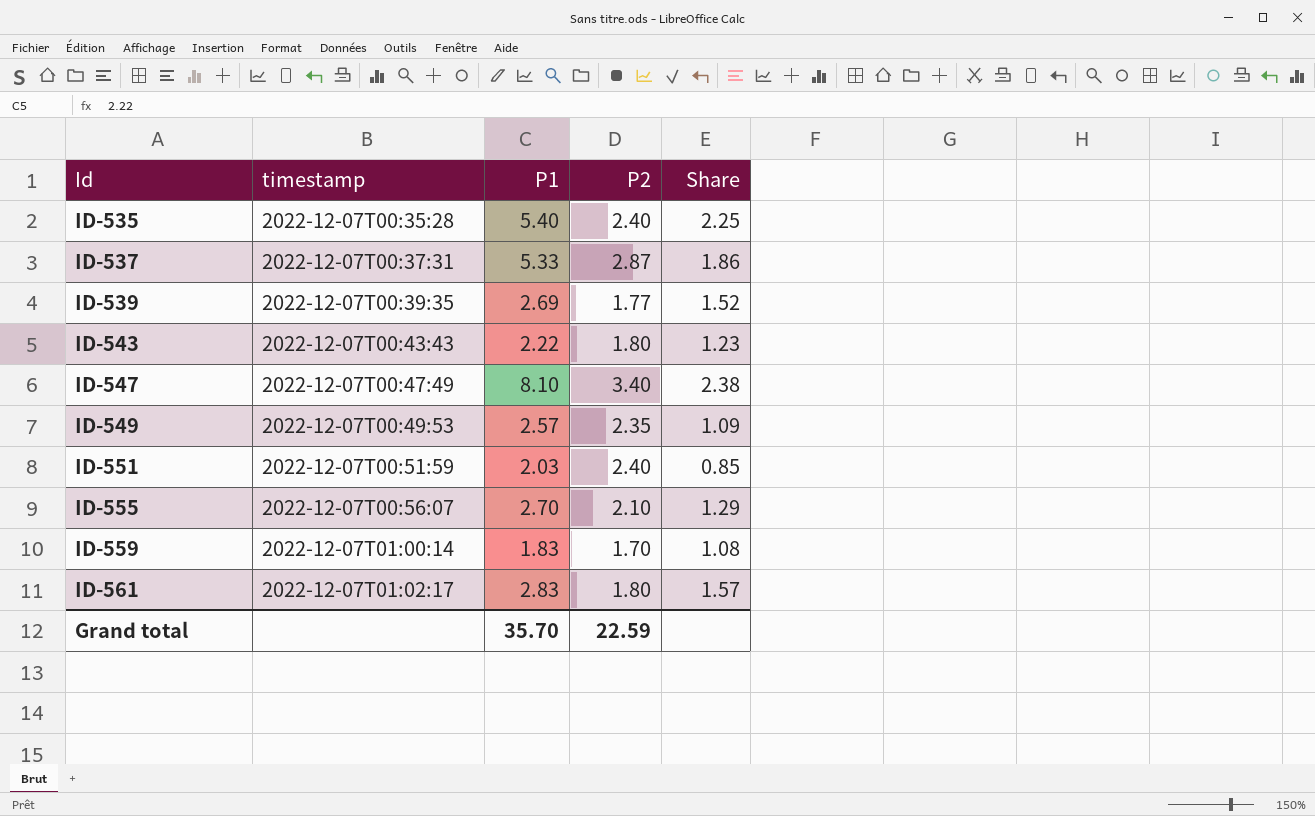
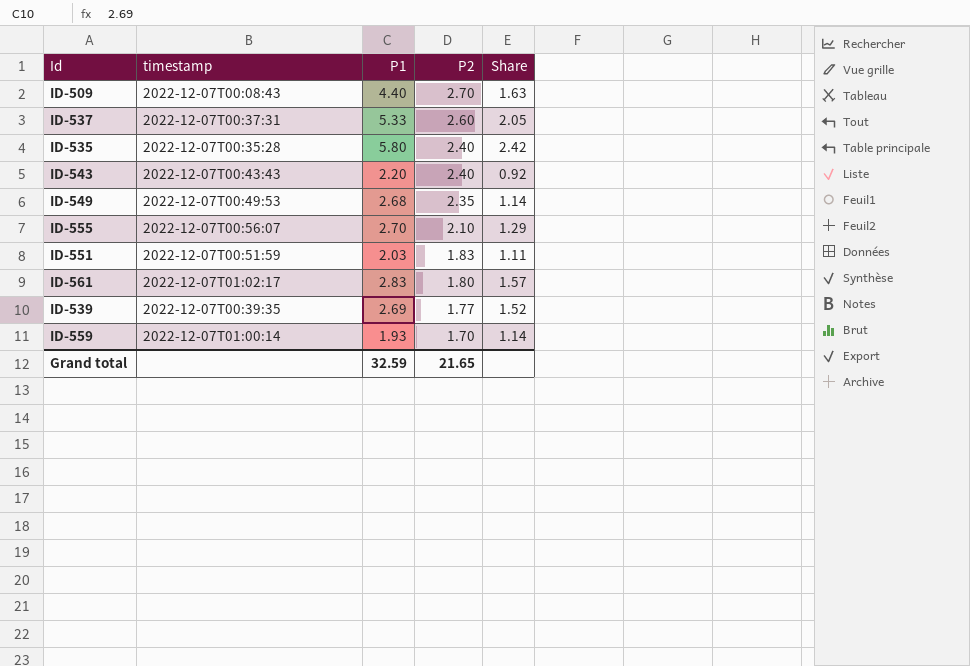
row order: Id ascending -> P2 descending
row ID-547: 2022-12-07T00:47:49 | 8.10 | 3.40 | 2.38 -> none
row ID-509: none -> 2022-12-07T00:08:43 | 4.40 | 2.70 | 1.63
ID-537 | P2: 2.87 -> 2.60
ID-537 | Share: 1.86 -> 2.05
ID-535 | P1: 5.40 -> 5.80
ID-535 | Share: 2.25 -> 2.42
ID-543 | P1: 2.22 -> 2.20
ID-543 | P2: 1.80 -> 2.40
ID-543 | Share: 1.23 -> 0.92
ID-549 | P1: 2.57 -> 2.68
ID-549 | Share: 1.09 -> 1.14
ID-551 | P2: 2.40 -> 1.83
ID-551 | Share: 0.85 -> 1.11
ID-559 | P1: 1.83 -> 1.93
ID-559 | Share: 1.08 -> 1.14
Grand total | P1: 35.70 -> 32.59
Grand total | P2: 22.59 -> 21.65

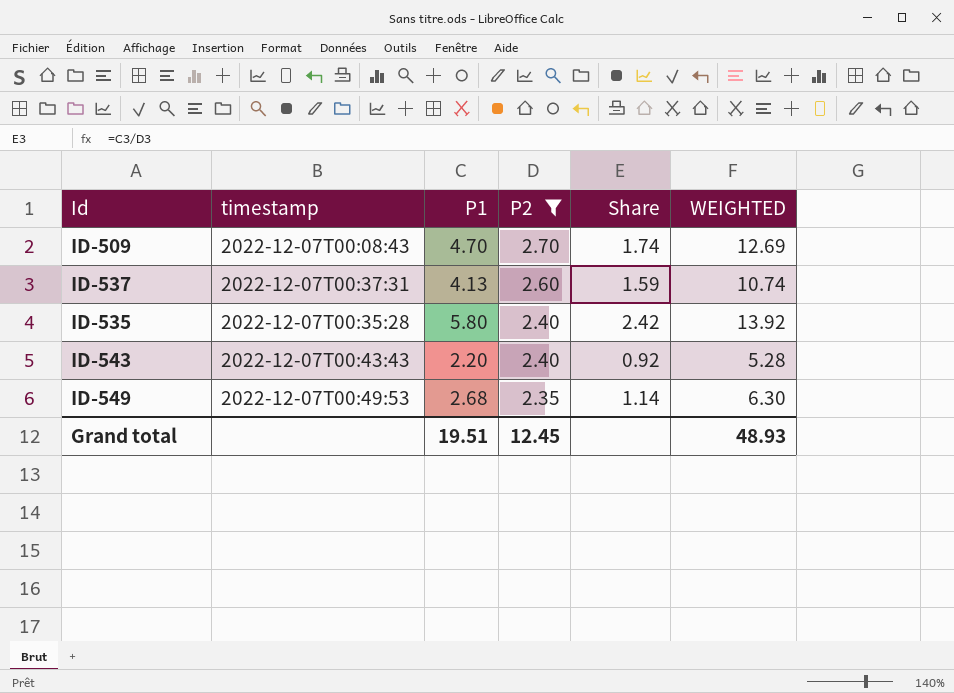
filter: none -> P2 >= 2.35
column WEIGHTED | formula: none -> [P1] * [P2]
ID-509 | P1: 4.40 -> 4.70
ID-509 | Share: 1.63 -> 1.74
ID-537 | P1: 5.33 -> 4.13
ID-537 | Share: 2.05 -> 1.59
Grand total | P1: 32.59 -> 19.51
Grand total | P2: 21.65 -> 12.45

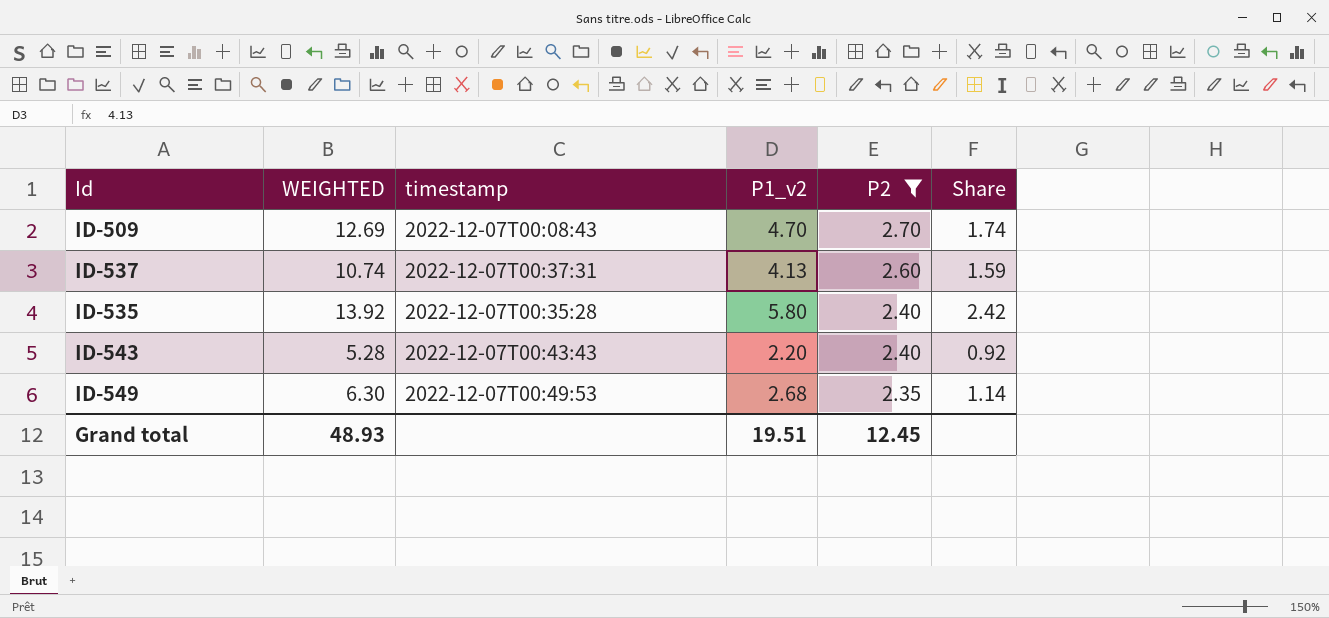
column WEIGHTED | position: 6 -> 2
column name: P1 -> P1_v2

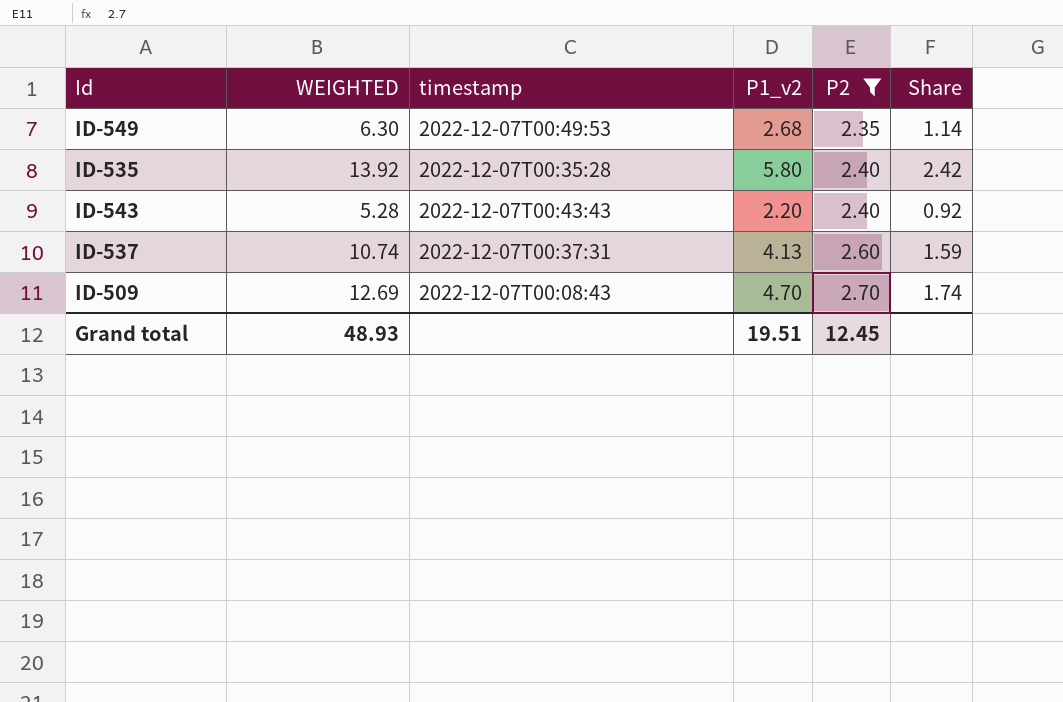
row order: P2 descending -> P2 ascending

